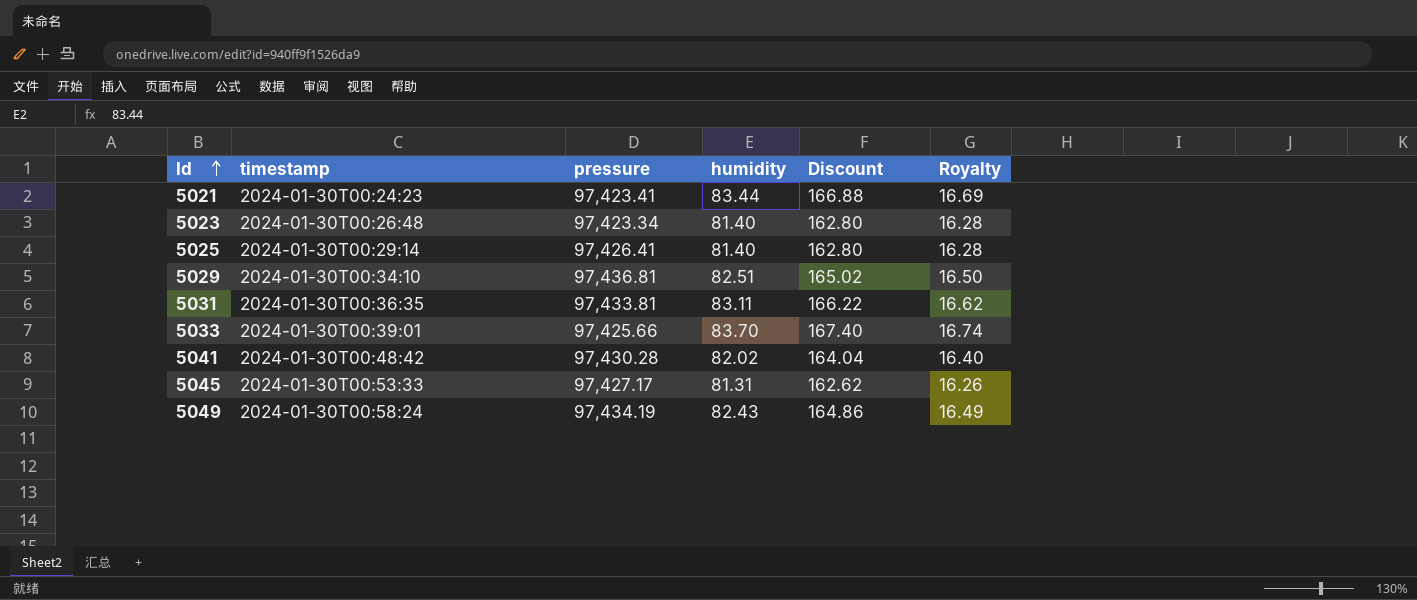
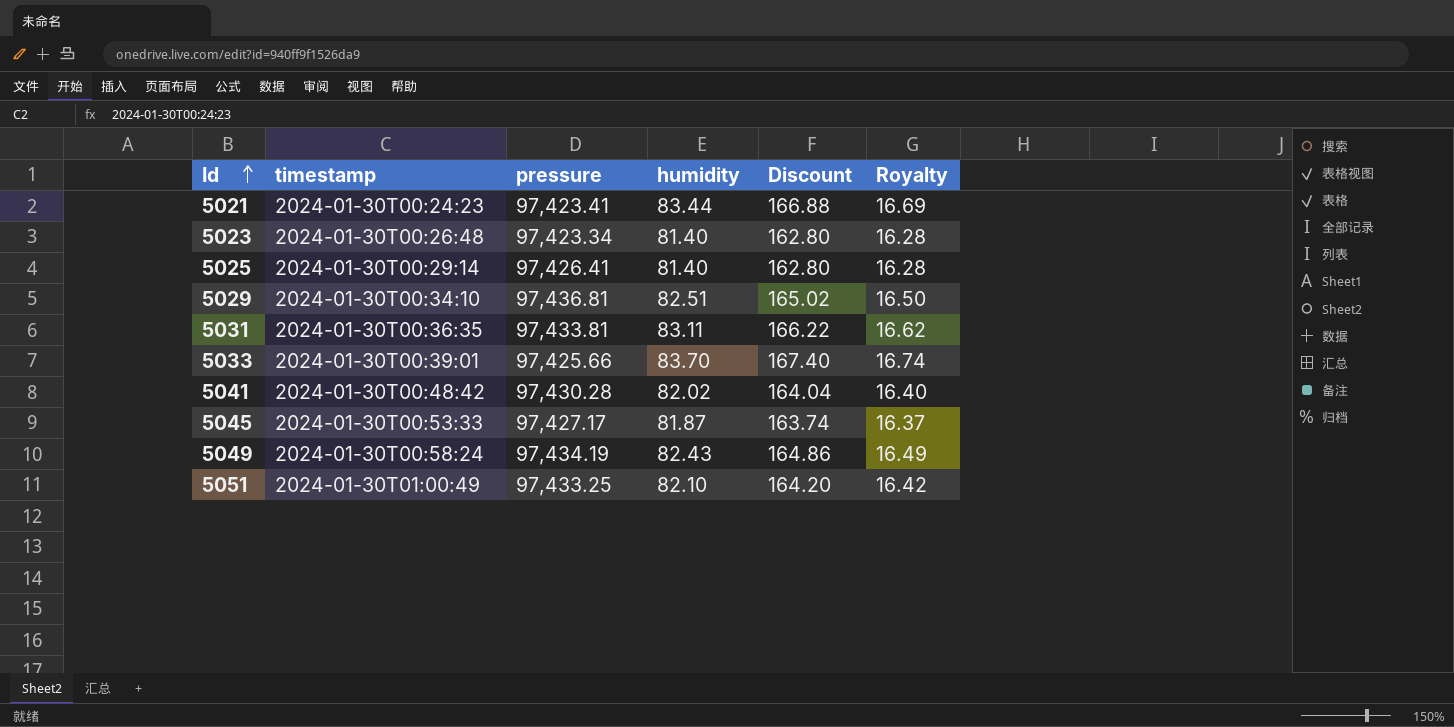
5045 | humidity: 81.31 -> 81.87
5045 | Discount: 162.62 -> 163.74
5045 | Royalty: 16.26 -> 16.37
row 5051: none -> 2024-01-30T01:00:49 | 97,433.25 | 82.10 | 164.20 | 16.42

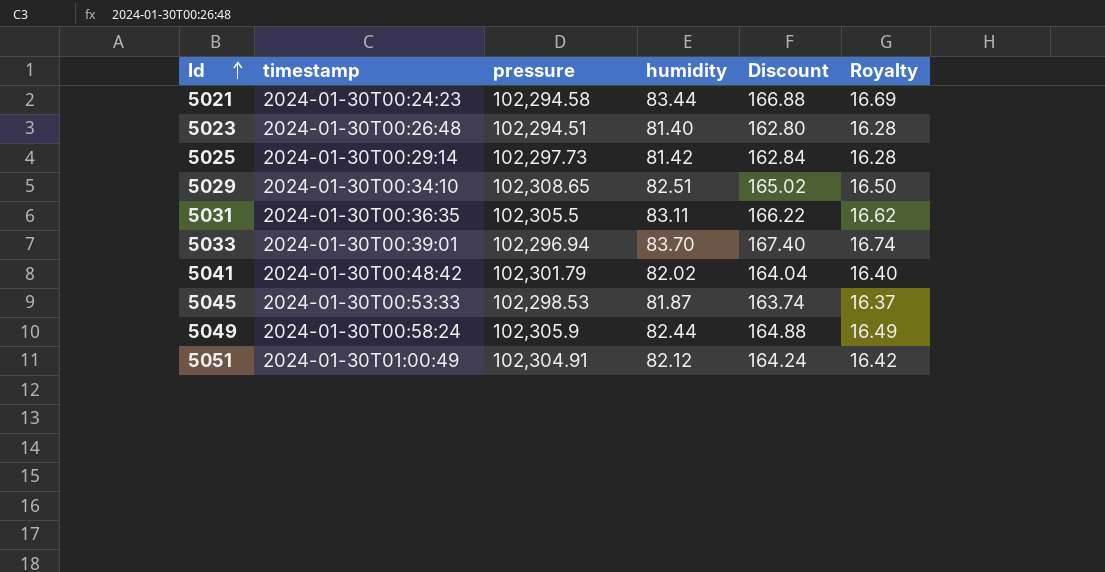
5021 | pressure: 97,423.41 -> 102,294.58
5023 | pressure: 97,423.34 -> 102,294.51
5025 | pressure: 97,426.41 -> 102,297.73
5025 | humidity: 81.40 -> 81.42
5025 | Discount: 162.80 -> 162.84
5029 | pressure: 97,436.81 -> 102,308.65
5031 | pressure: 97,433.81 -> 102,305.5
5033 | pressure: 97,425.66 -> 102,296.94
5041 | pressure: 97,430.28 -> 102,301.79
5045 | pressure: 97,427.17 -> 102,298.53
5049 | pressure: 97,434.19 -> 102,305.9
5049 | humidity: 82.43 -> 82.44
5049 | Discount: 164.86 -> 164.88
5051 | pressure: 97,433.25 -> 102,304.91
5051 | humidity: 82.10 -> 82.12
5051 | Discount: 164.20 -> 164.24

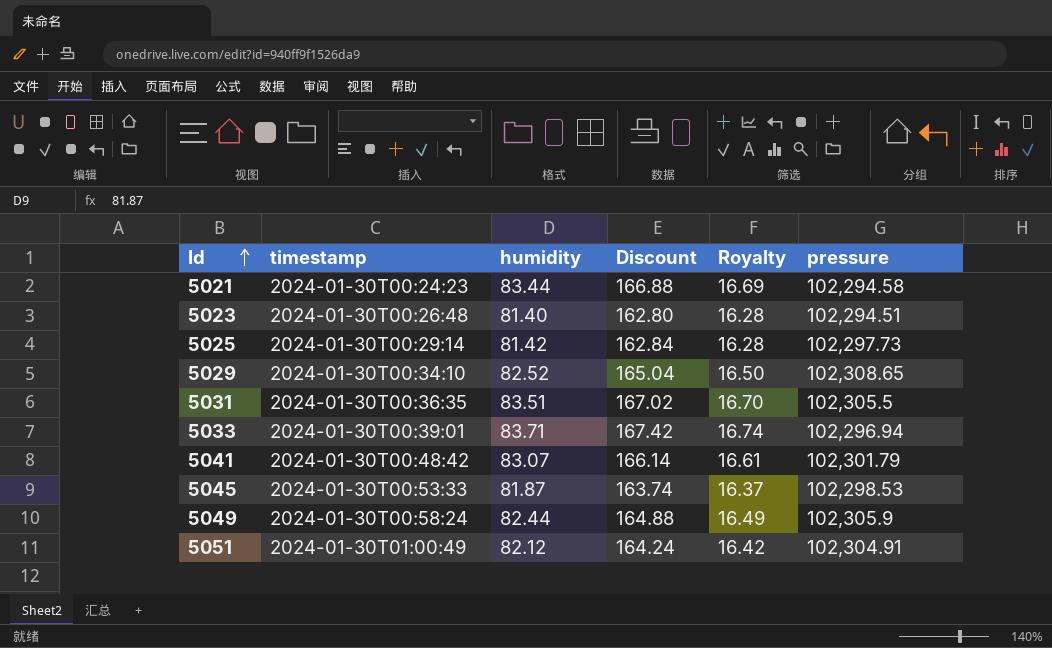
column pressure | position: 3 -> 6
5029 | humidity: 82.51 -> 82.52
5029 | Discount: 165.02 -> 165.04
5031 | humidity: 83.11 -> 83.51
5031 | Discount: 166.22 -> 167.02
5031 | Royalty: 16.62 -> 16.70
5033 | humidity: 83.70 -> 83.71
5033 | Discount: 167.40 -> 167.42
5041 | humidity: 82.02 -> 83.07
5041 | Discount: 164.04 -> 166.14
5041 | Royalty: 16.40 -> 16.61

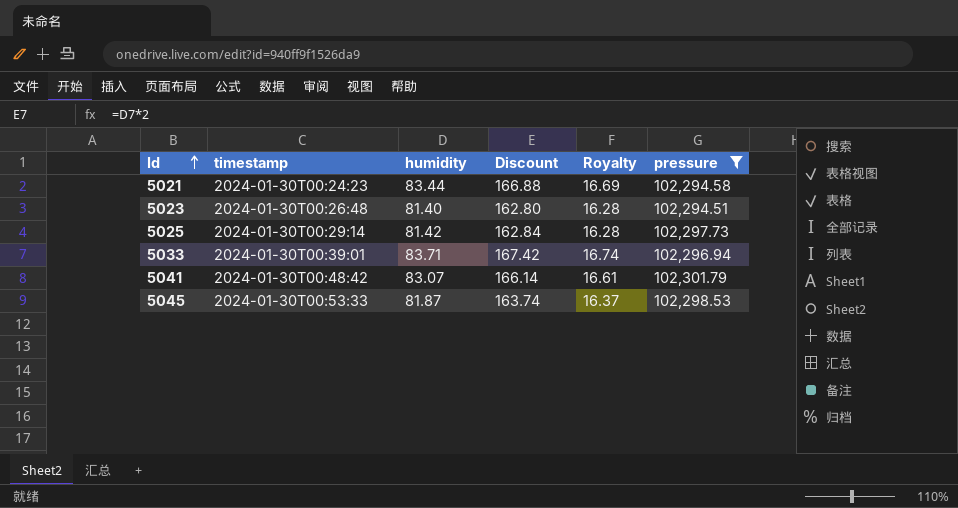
filter: none -> pressure <= 102,301.79

